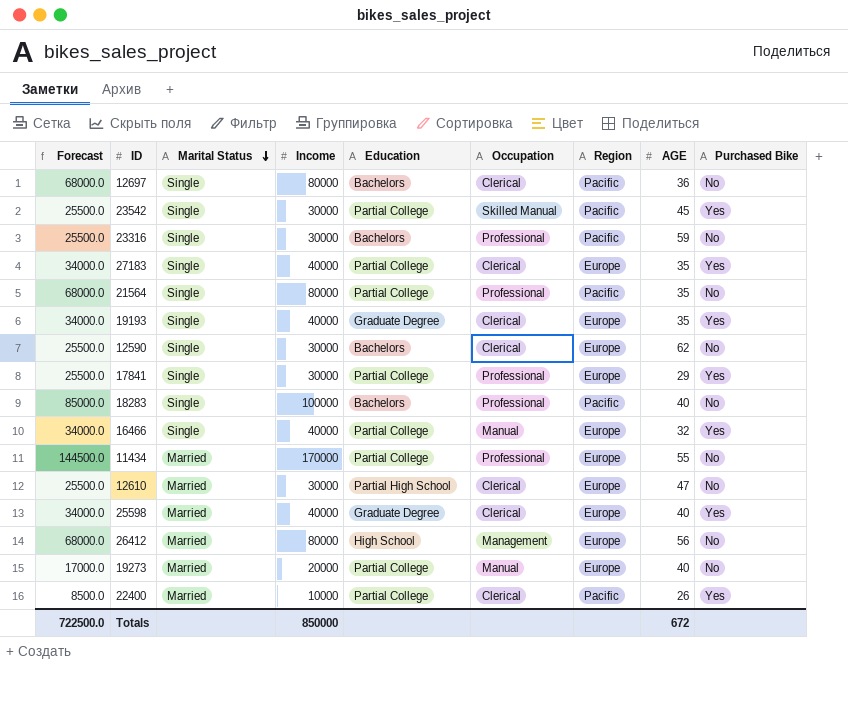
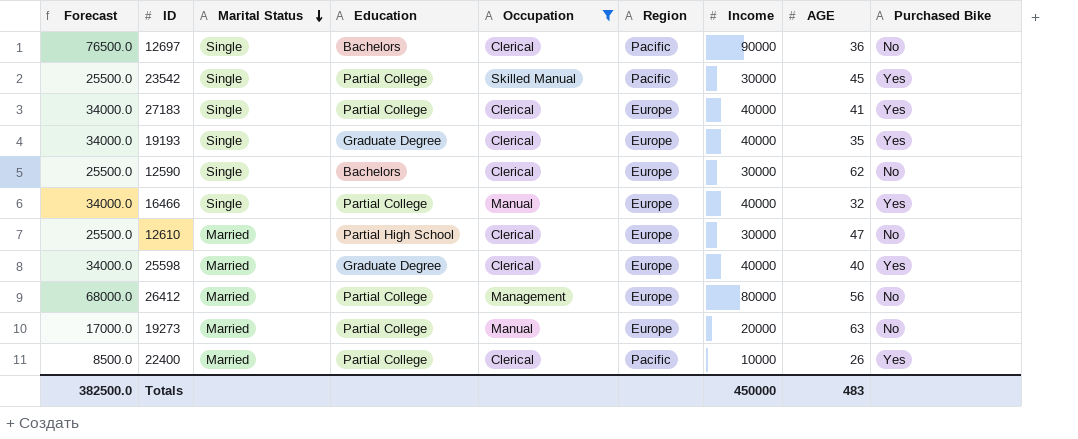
filter: none -> Occupation != Professional
column Income | position: 4 -> 7
12697 | Forecast: 68000.0 -> 76500.0
12697 | Income: 80000 -> 90000
27183 | AGE: 35 -> 41
26412 | Education: High School -> Partial College
19273 | AGE: 40 -> 63
Totals | Forecast: 722500.0 -> 382500.0
Totals | Income: 850000 -> 450000
Totals | AGE: 672 -> 483

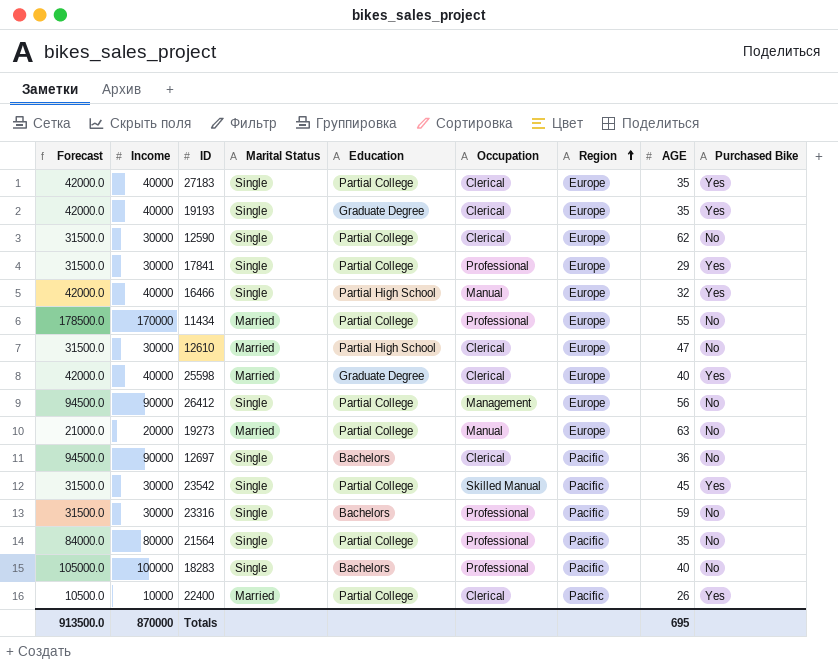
filter: Occupation != Professional -> none
row order: Marital Status descending -> Region ascending
column Forecast | formula: [Income] * 0.85 -> [Income] * 1.05
column Income | position: 7 -> 2
27183 | AGE: 41 -> 35
12590 | Education: Bachelors -> Partial College
16466 | Education: Partial College -> Partial High School
26412 | Income: 80000 -> 90000
26412 | Marital Status: Married -> Single
Totals | Forecast: 382500.0 -> 913500.0
Totals | Income: 450000 -> 870000
Totals | AGE: 483 -> 695

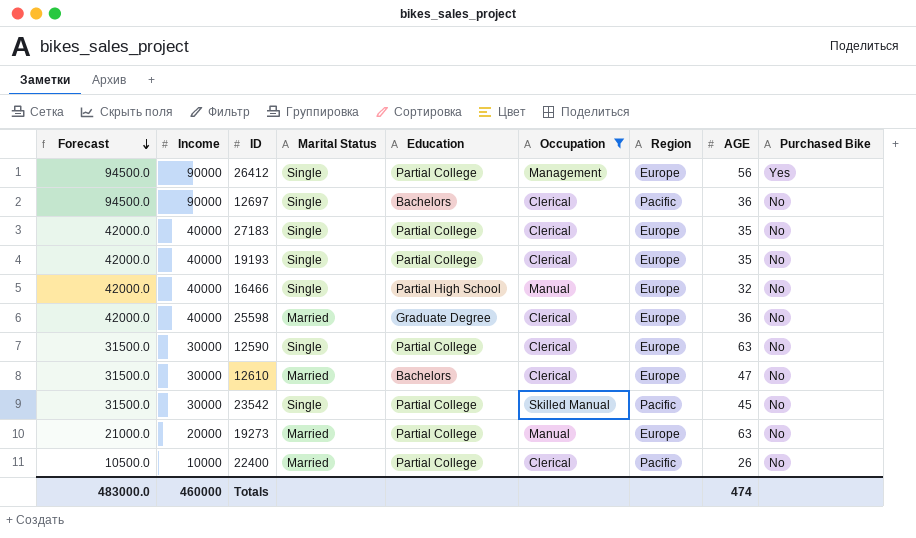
filter: none -> Occupation != Professional
row order: Region ascending -> Forecast descending
26412 | Purchased Bike: No -> Yes
27183 | Purchased Bike: Yes -> No
19193 | Education: Graduate Degree -> Partial College
19193 | Purchased Bike: Yes -> No
16466 | Purchased Bike: Yes -> No
25598 | AGE: 40 -> 36
25598 | Purchased Bike: Yes -> No
12590 | AGE: 62 -> 63
12610 | Education: Partial High School -> Bachelors
23542 | Purchased Bike: Yes -> No
22400 | Purchased Bike: Yes -> No
Totals | Forecast: 913500.0 -> 483000.0
Totals | Income: 870000 -> 460000
Totals | AGE: 695 -> 474

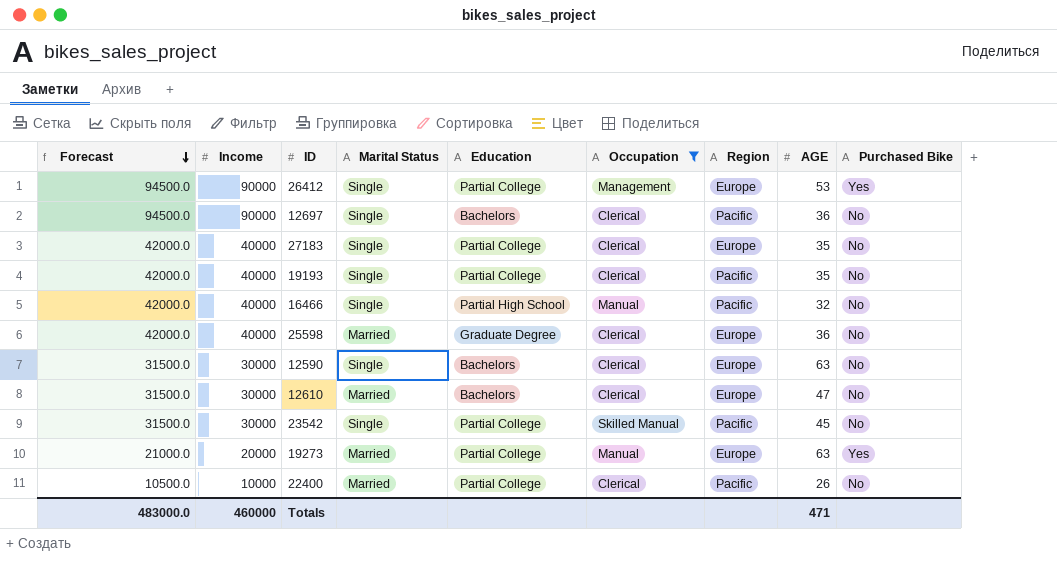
26412 | AGE: 56 -> 53
19193 | Region: Europe -> Pacific
16466 | Region: Europe -> Pacific
12590 | Education: Partial College -> Bachelors
19273 | Purchased Bike: No -> Yes
Totals | AGE: 474 -> 471

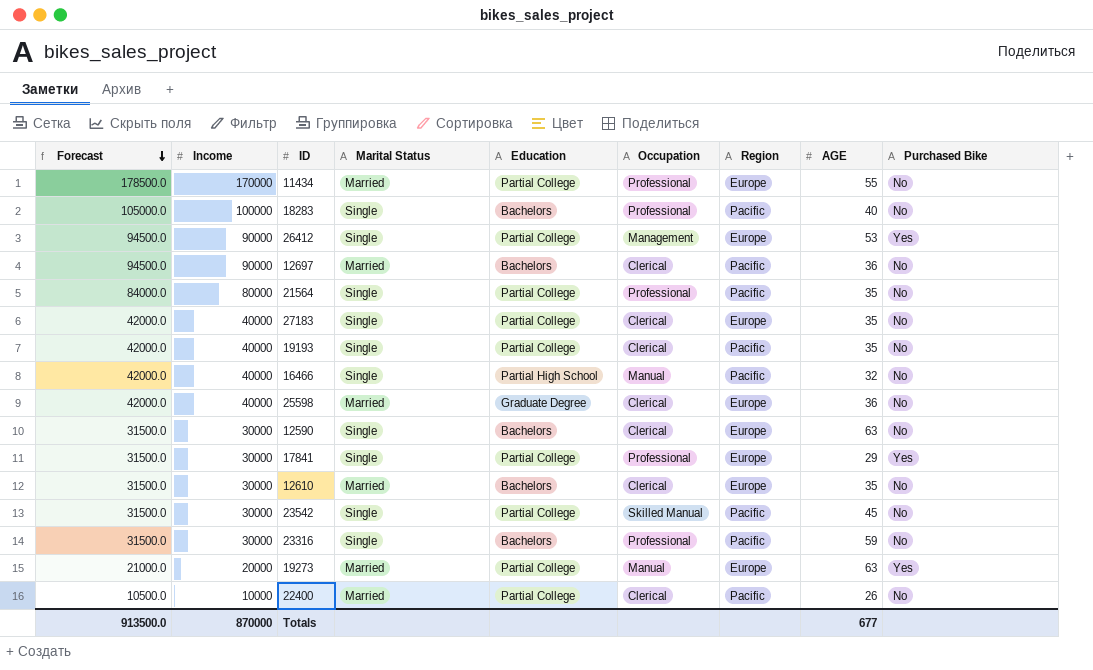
filter: Occupation != Professional -> none
12697 | Marital Status: Single -> Married
12610 | AGE: 47 -> 35
Totals | Forecast: 483000.0 -> 913500.0
Totals | Income: 460000 -> 870000
Totals | AGE: 471 -> 677

